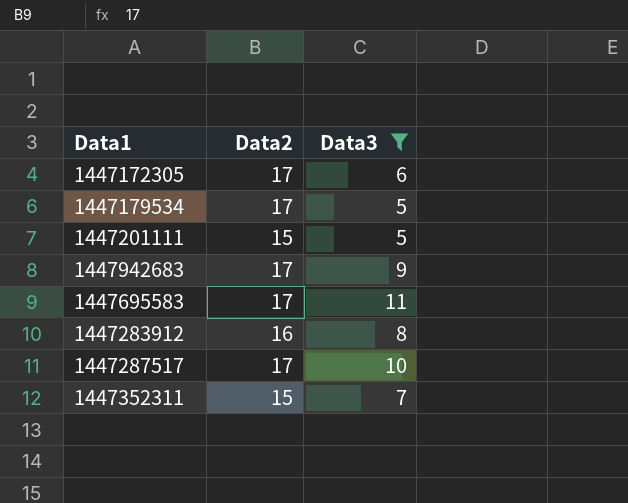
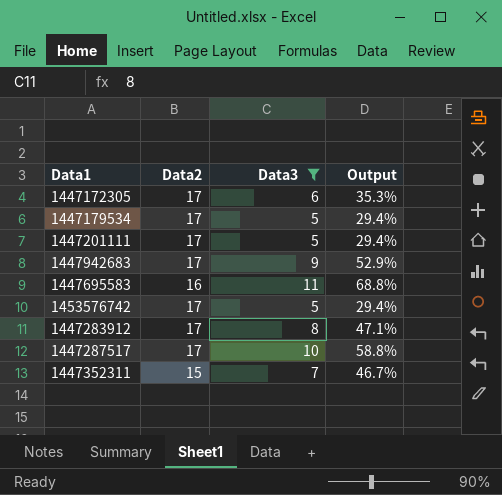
column Output | formula: none -> [Data3] / [Data2]
1447201111 | Data2: 15 -> 17
1447695583 | Data2: 17 -> 16
row 1453576742: none -> 17 | 5 | 29.4%
1447283912 | Data2: 16 -> 17

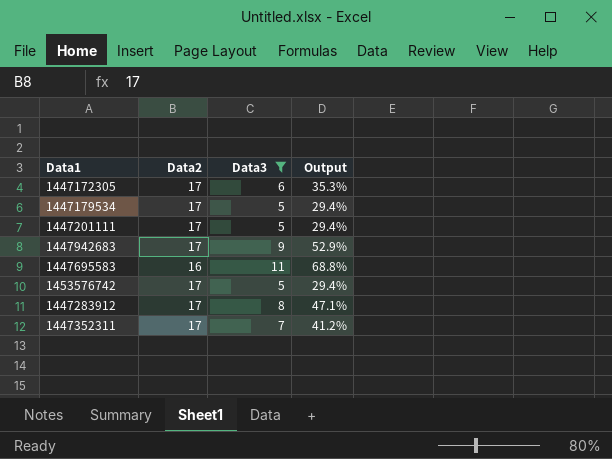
row 1447287517: 17 | 10 | 58.8% -> none
1447352311 | Data2: 15 -> 17
1447352311 | Output: 46.7% -> 41.2%

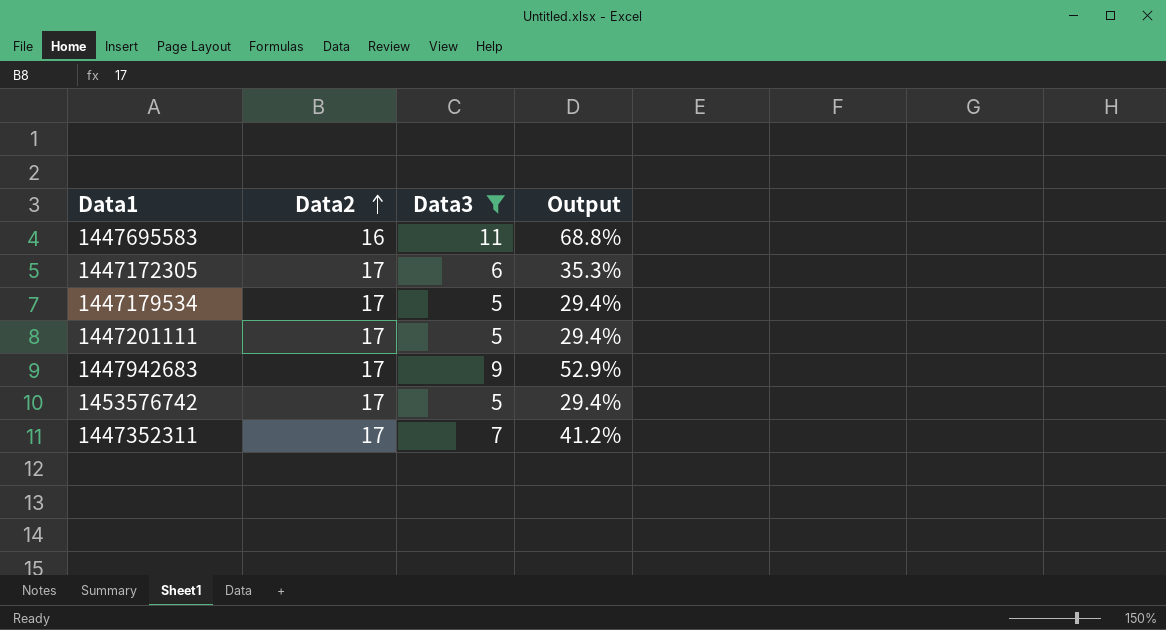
row order: none -> Data2 ascending
row 1447283912: 17 | 8 | 47.1% -> none

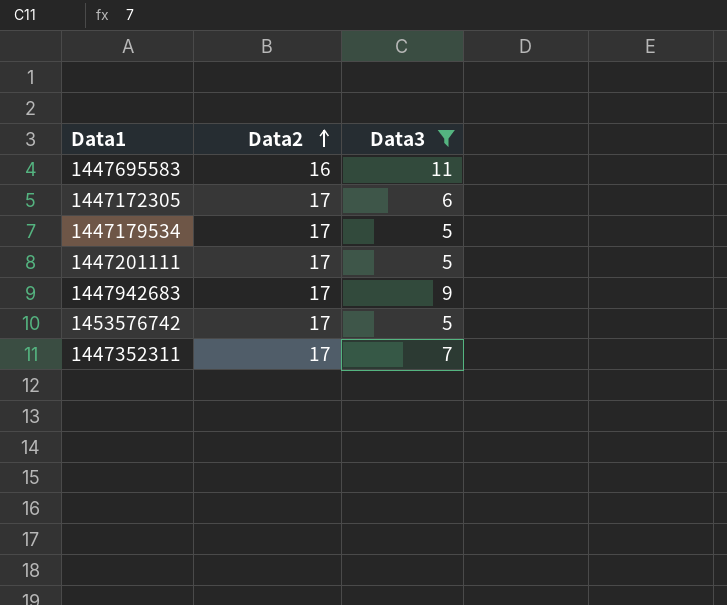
column Output | formula: [Data3] / [Data2] -> none

